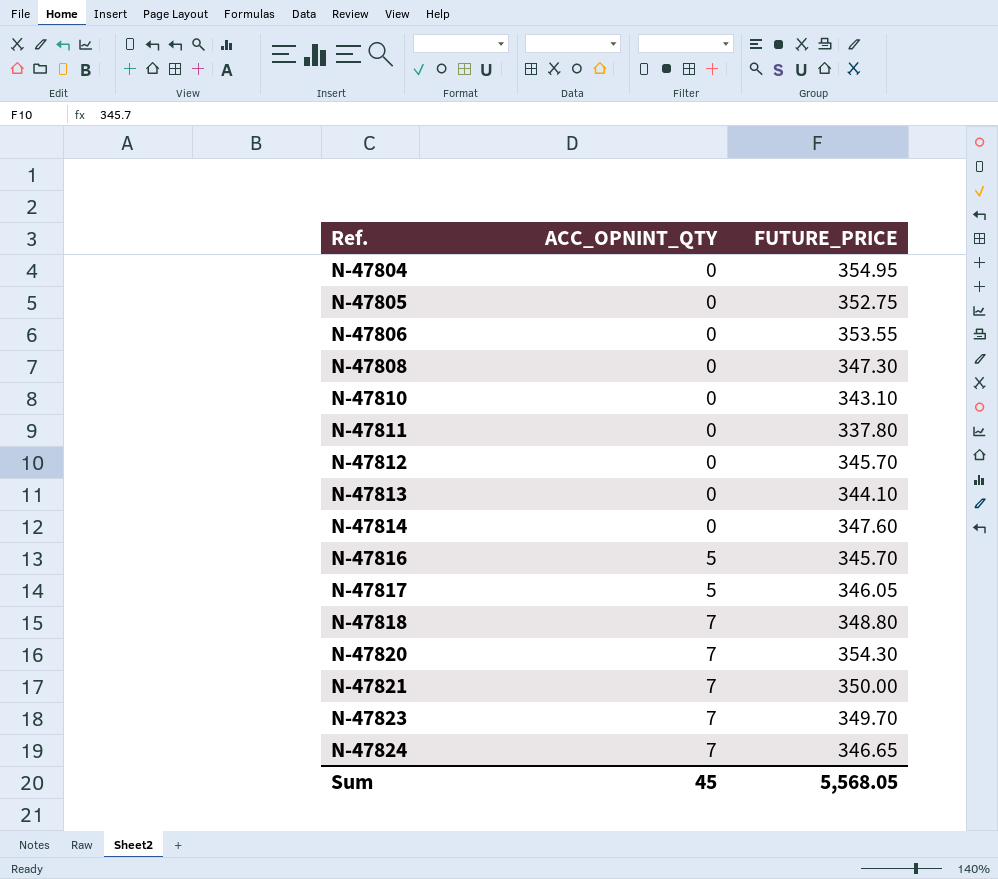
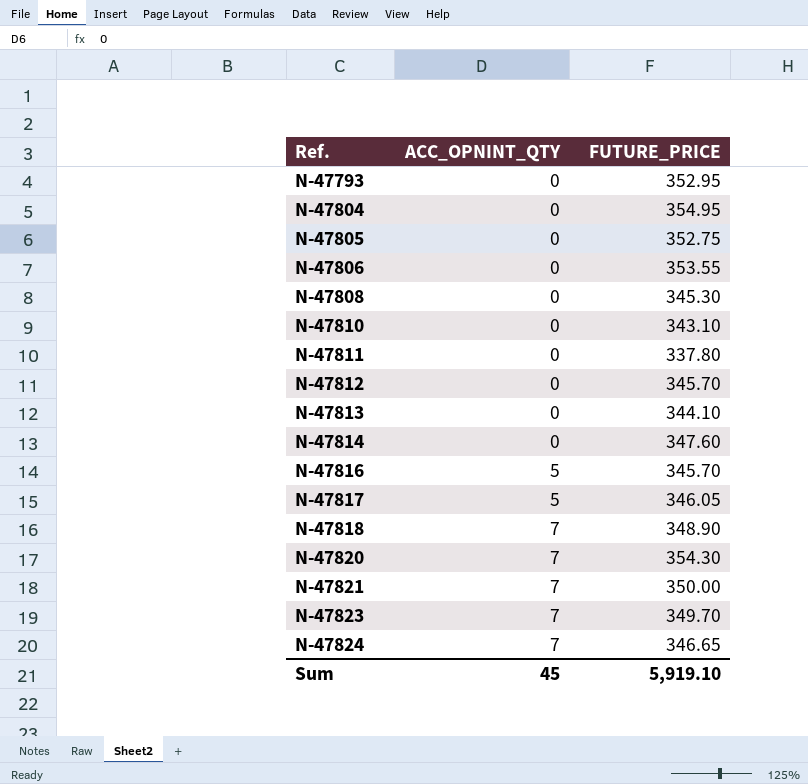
row N-47793: none -> 0 | 352.95
N-47808 | FUTURE_PRICE: 347.30 -> 345.30
N-47818 | FUTURE_PRICE: 348.80 -> 348.90
Sum | FUTURE_PRICE: 5,568.05 -> 5,919.10

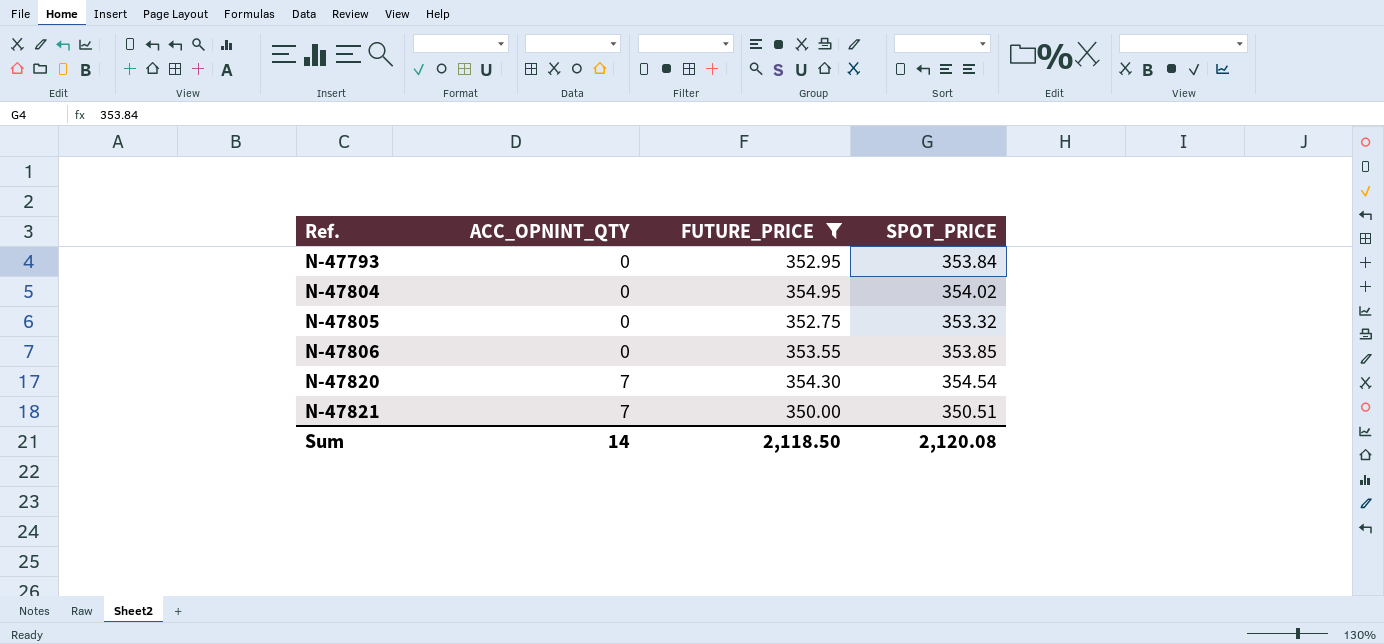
filter: none -> FUTURE_PRICE >= 350.00
column SPOT_PRICE | position: none -> 4
Sum | ACC_OPNINT_QTY: 45 -> 14
Sum | FUTURE_PRICE: 5,919.10 -> 2,118.50

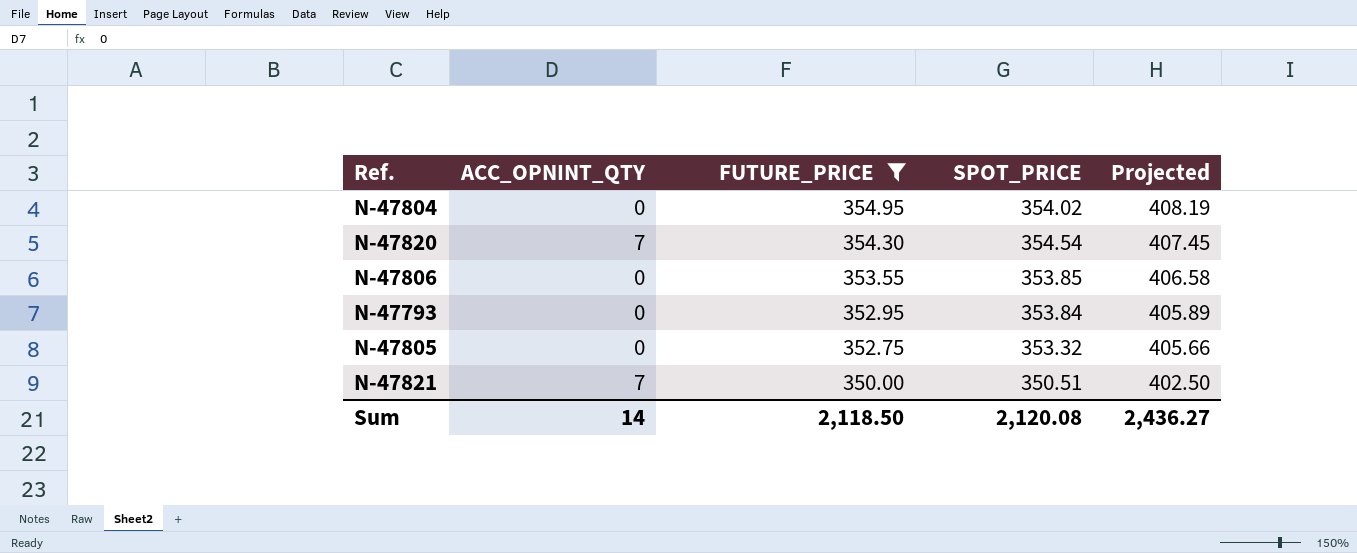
row order: Ref. ascending -> FUTURE_PRICE descending
column Projected | formula: none -> [FUTURE_PRICE] * 1.15

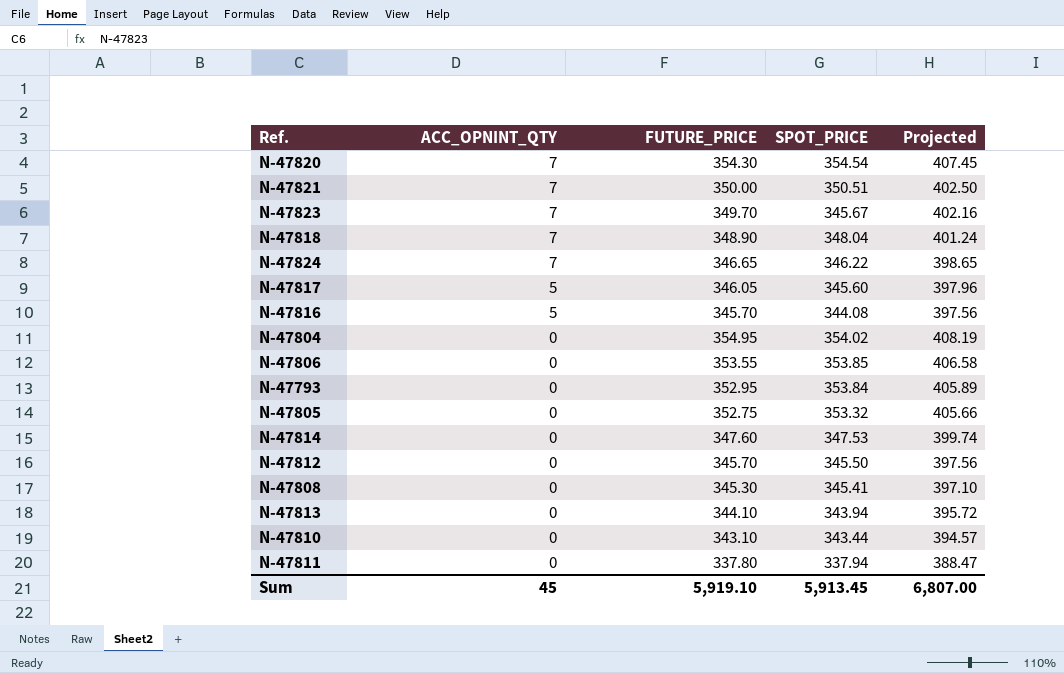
filter: FUTURE_PRICE >= 350.00 -> none
row order: FUTURE_PRICE descending -> ACC_OPNINT_QTY descending
Sum | ACC_OPNINT_QTY: 14 -> 45
Sum | FUTURE_PRICE: 2,118.50 -> 5,919.10
Sum | SPOT_PRICE: 2,120.08 -> 5,913.45
Sum | Projected: 2,436.27 -> 6,807.00

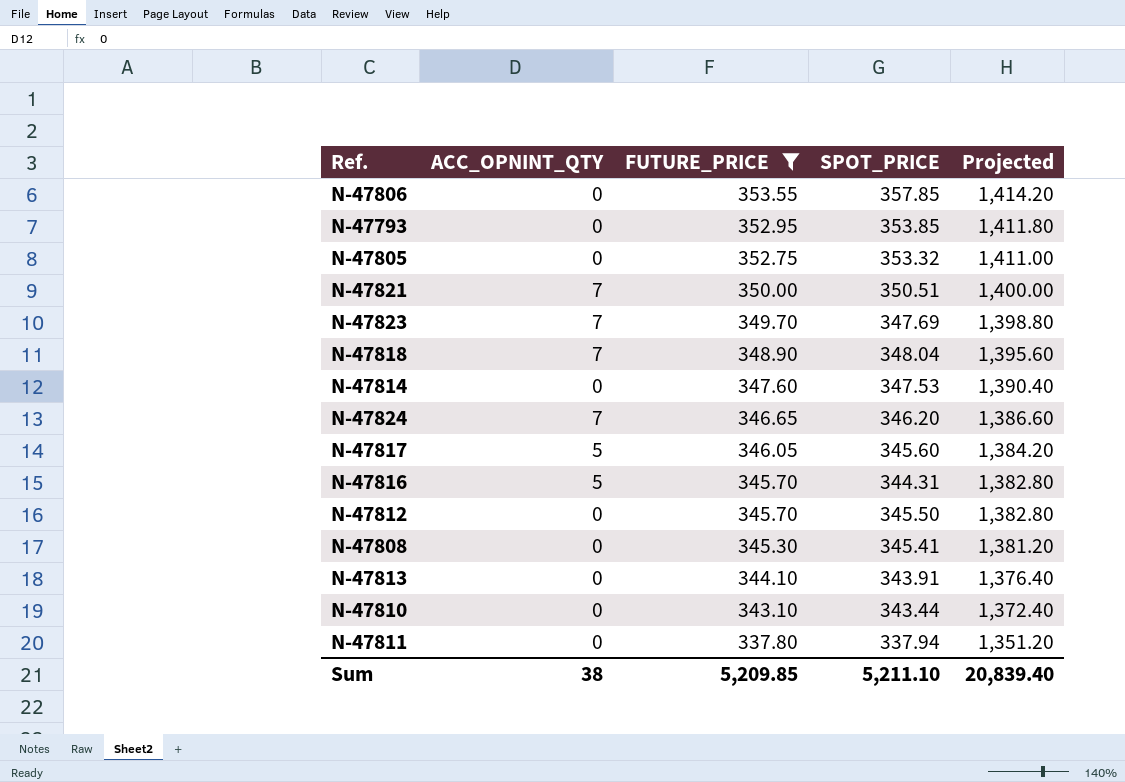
filter: none -> FUTURE_PRICE <= 353.55
row order: ACC_OPNINT_QTY descending -> FUTURE_PRICE descending
column Projected | formula: [FUTURE_PRICE] * 1.15 -> [FUTURE_PRICE] * 4
N-47806 | SPOT_PRICE: 353.85 -> 357.85
N-47793 | SPOT_PRICE: 353.84 -> 353.85
N-47823 | SPOT_PRICE: 345.67 -> 347.69
N-47824 | SPOT_PRICE: 346.22 -> 346.20
N-47816 | SPOT_PRICE: 344.08 -> 344.31
N-47813 | SPOT_PRICE: 343.94 -> 343.91
Sum | ACC_OPNINT_QTY: 45 -> 38
Sum | FUTURE_PRICE: 5,919.10 -> 5,209.85
Sum | SPOT_PRICE: 5,913.45 -> 5,211.10
Sum | Projected: 6,807.00 -> 20,839.40

